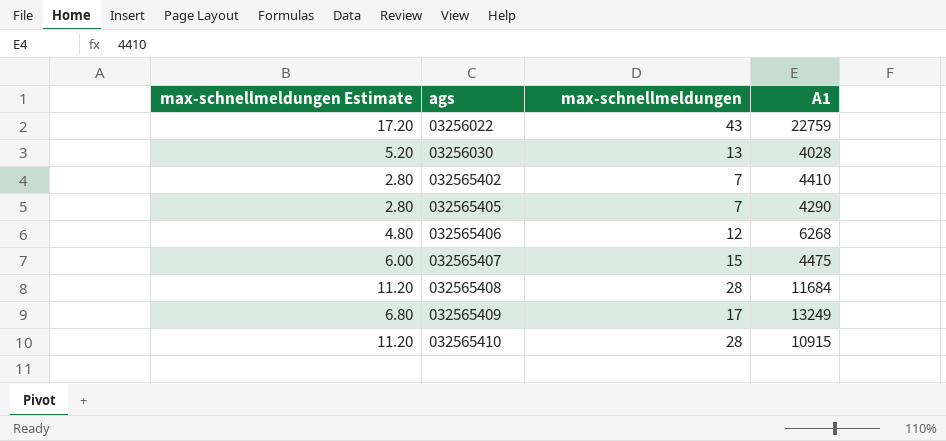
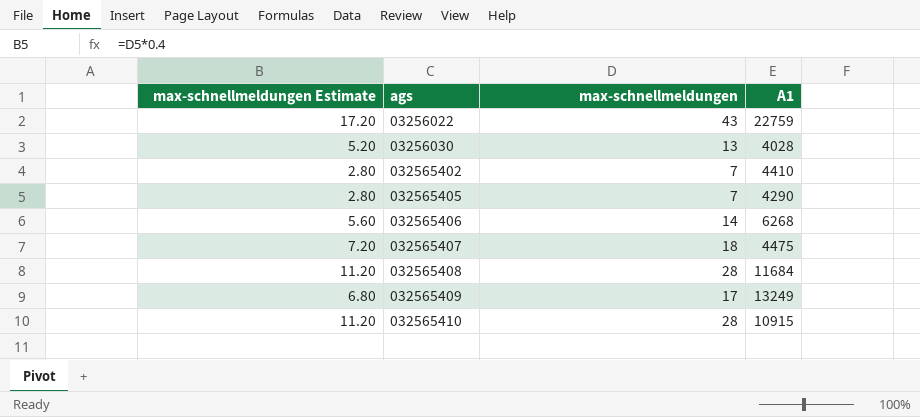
032565406 | max-schnellmeldungen Estimate: 4.80 -> 5.60
032565406 | max-schnellmeldungen: 12 -> 14
032565407 | max-schnellmeldungen Estimate: 6.00 -> 7.20
032565407 | max-schnellmeldungen: 15 -> 18

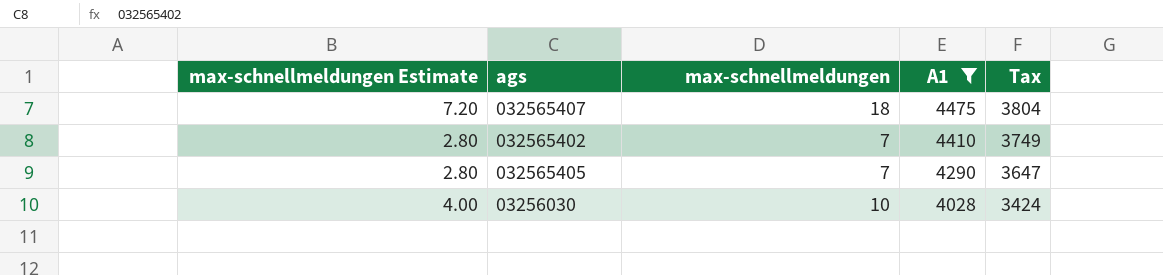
filter: none -> A1 <= 4475
row order: ags ascending -> A1 descending
column Tax | formula: none -> [A1] * 0.85
03256030 | max-schnellmeldungen Estimate: 5.20 -> 4.00
03256030 | max-schnellmeldungen: 13 -> 10

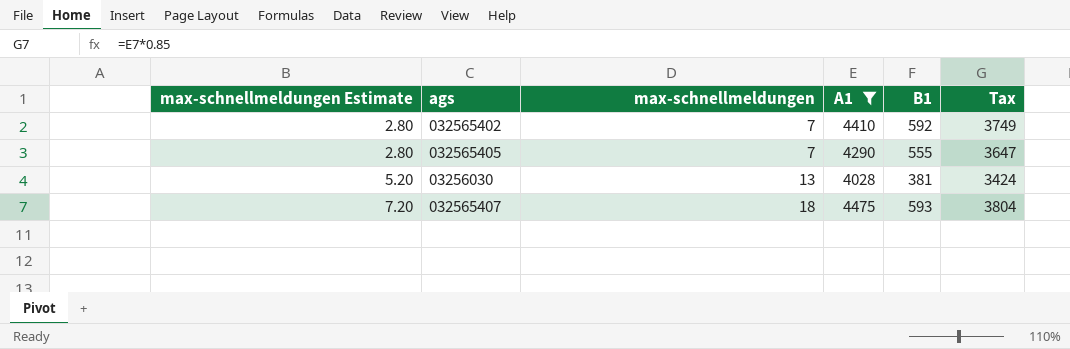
row order: A1 descending -> max-schnellmeldungen Estimate ascending
column B1 | position: none -> 5
03256030 | max-schnellmeldungen Estimate: 4.00 -> 5.20
03256030 | max-schnellmeldungen: 10 -> 13

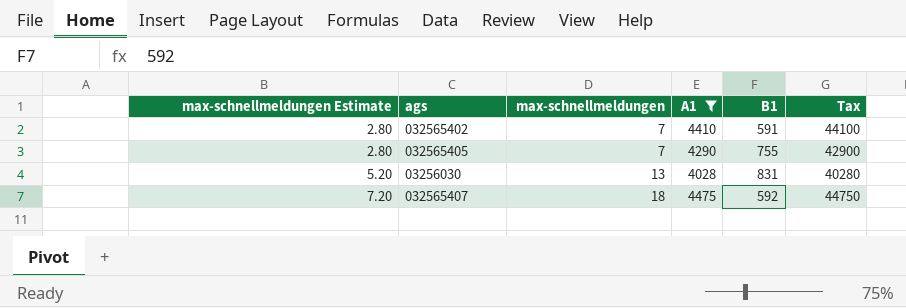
column Tax | formula: [A1] * 0.85 -> [A1] * 10
032565402 | B1: 592 -> 591
032565405 | B1: 555 -> 755
03256030 | B1: 381 -> 831
032565407 | B1: 593 -> 592

